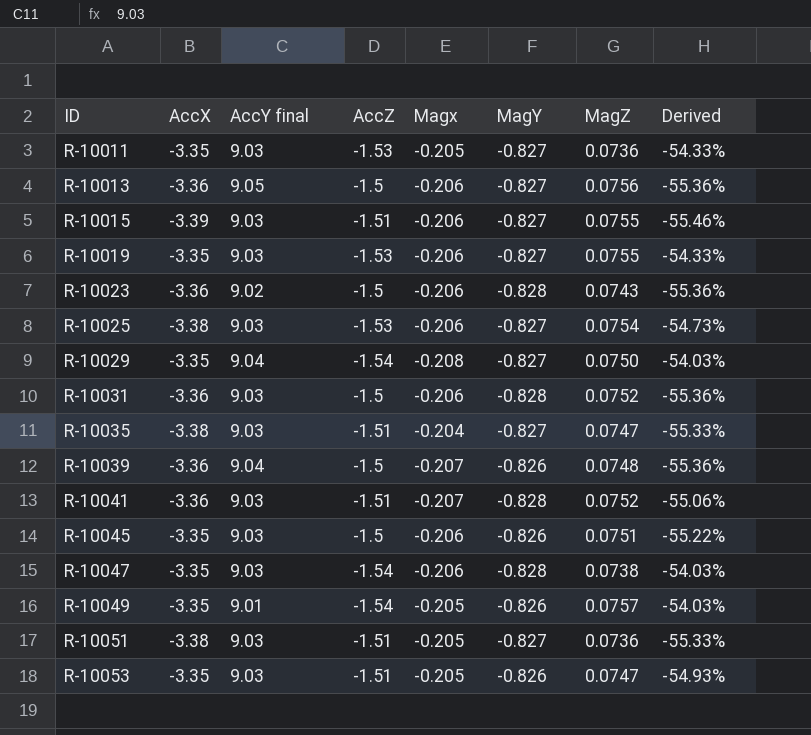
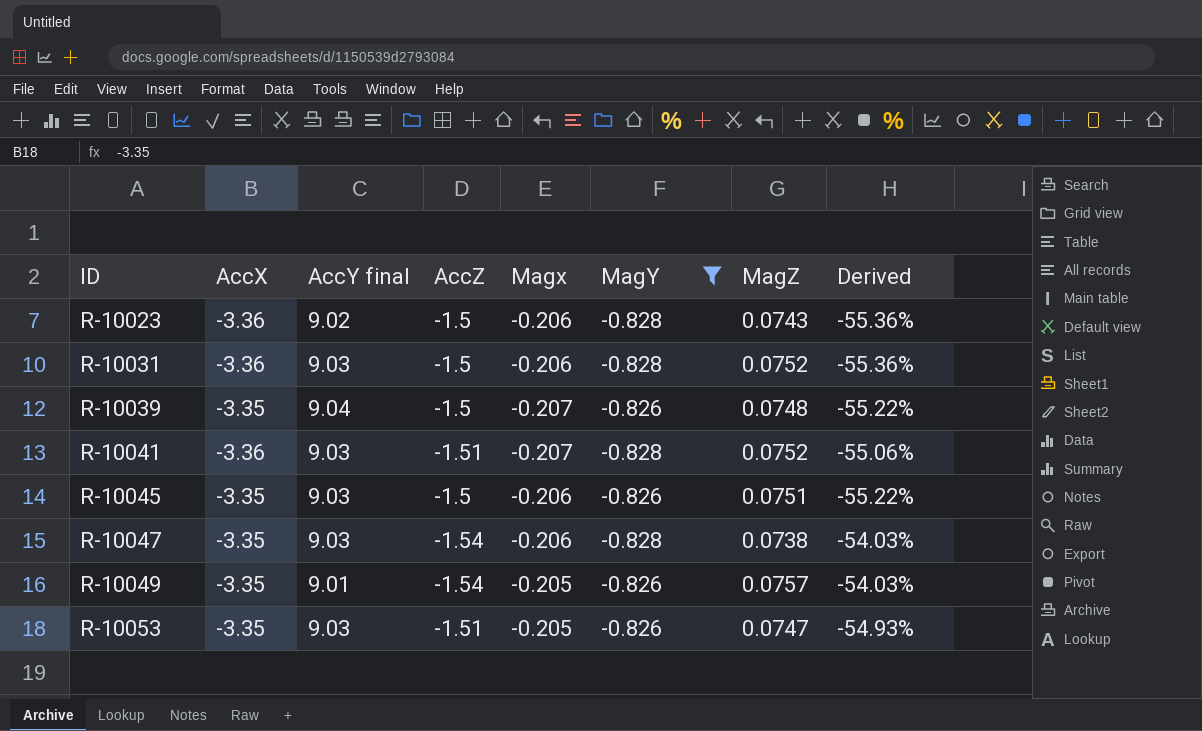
filter: none -> MagY != -0.827
R-10039 | AccX: -3.36 -> -3.35
R-10039 | Derived: -55.36% -> -55.22%

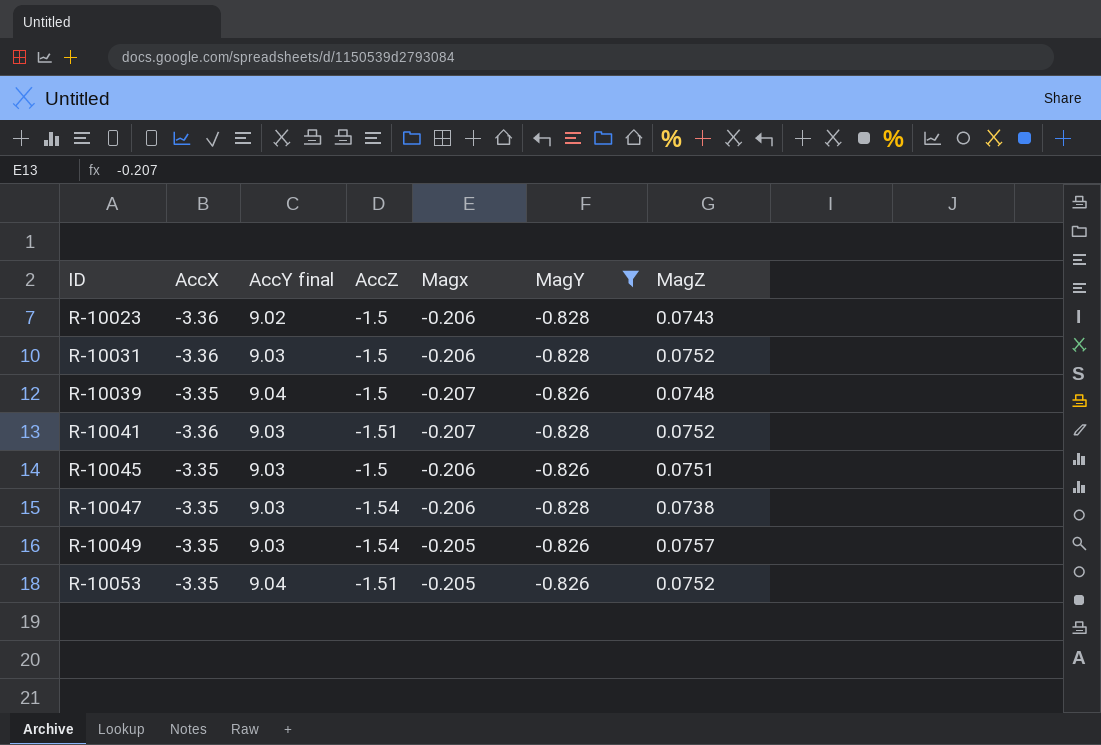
column Derived | formula: ([AccZ] - [AccX]) / [AccX] -> none
R-10049 | AccY final: 9.01 -> 9.03
R-10053 | AccY final: 9.03 -> 9.04
R-10053 | MagZ: 0.0747 -> 0.0752

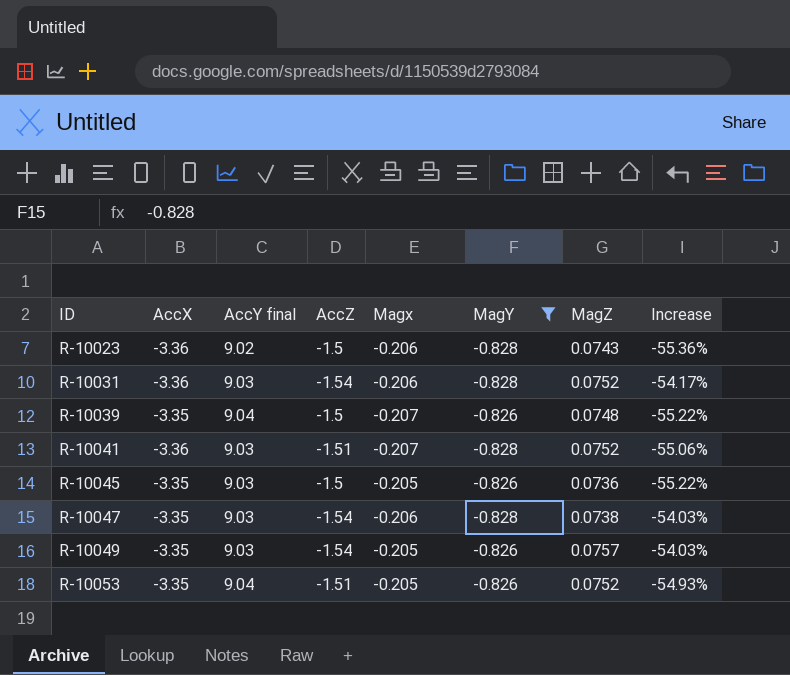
column Increase | formula: none -> ([AccZ] - [AccX]) / [AccX]
R-10031 | AccZ: -1.5 -> -1.54
R-10045 | Magx: -0.206 -> -0.205
R-10045 | MagZ: 0.0751 -> 0.0736

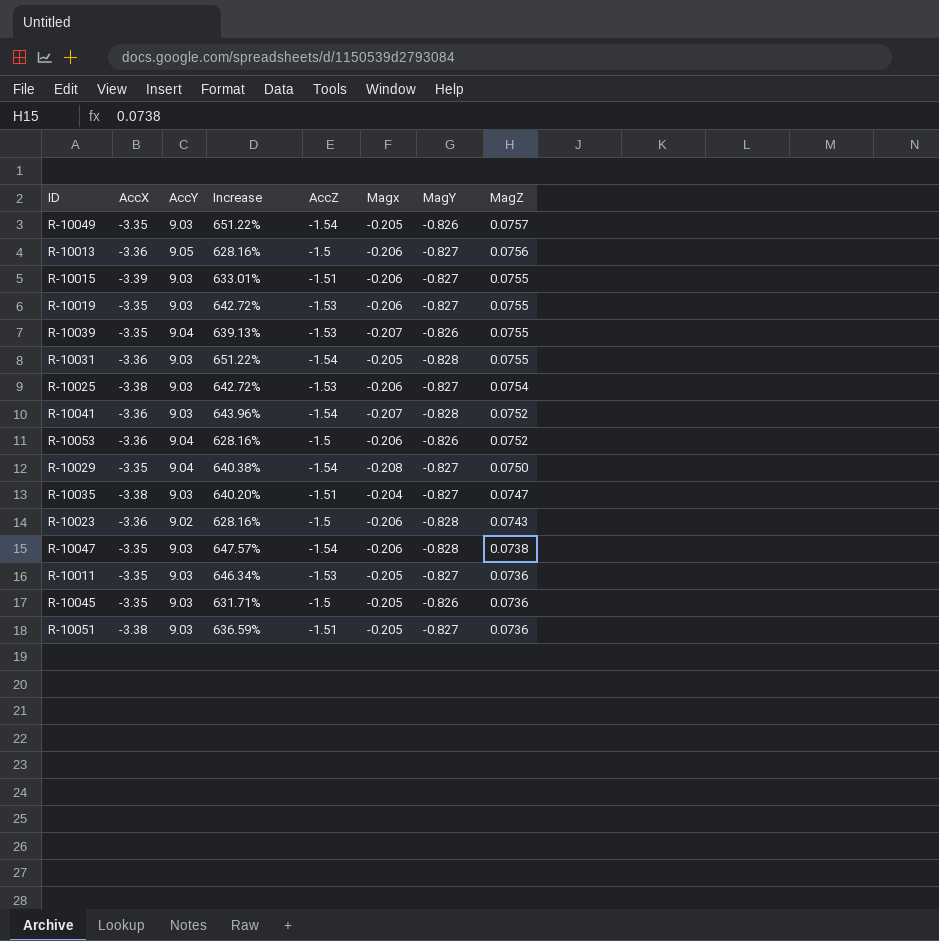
filter: MagY != -0.827 -> none
row order: ID ascending -> MagZ descending
column name: AccY final -> AccY
column Increase | formula: ([AccZ] - [AccX]) / [AccX] -> ([AccZ] - [Magx]) / [Magx]
column Increase | position: 8 -> 4
R-10039 | AccZ: -1.5 -> -1.53
R-10039 | MagZ: 0.0748 -> 0.0755
R-10031 | Magx: -0.206 -> -0.205
R-10031 | MagZ: 0.0752 -> 0.0755
R-10041 | AccZ: -1.51 -> -1.54
R-10053 | AccX: -3.35 -> -3.36
R-10053 | AccZ: -1.51 -> -1.5
R-10053 | Magx: -0.205 -> -0.206

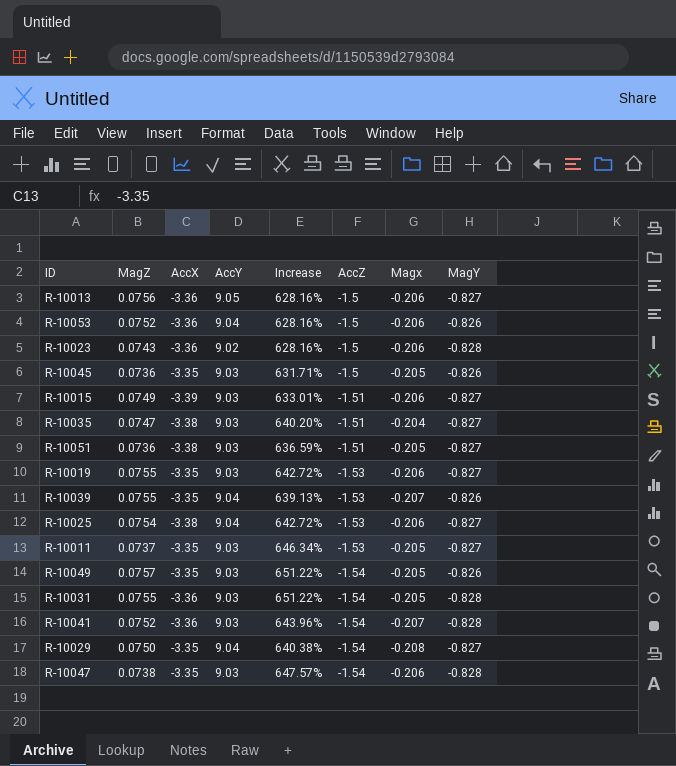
row order: MagZ descending -> AccZ descending
column MagZ | position: 8 -> 2
R-10015 | MagZ: 0.0755 -> 0.0749
R-10025 | AccY: 9.03 -> 9.04
R-10011 | MagZ: 0.0736 -> 0.0737

